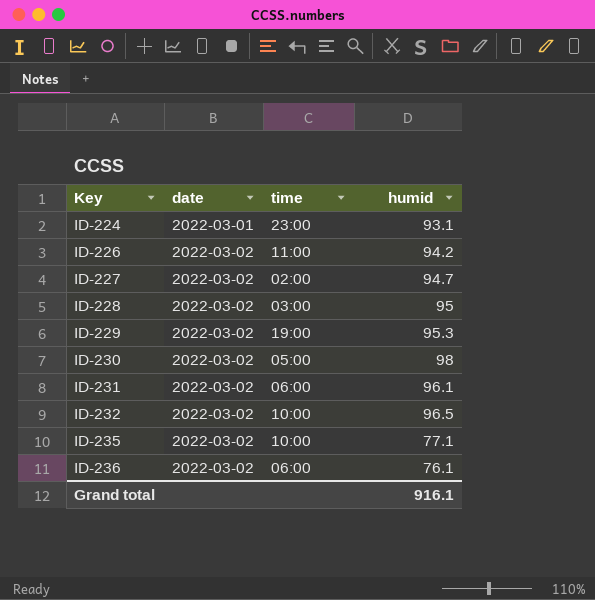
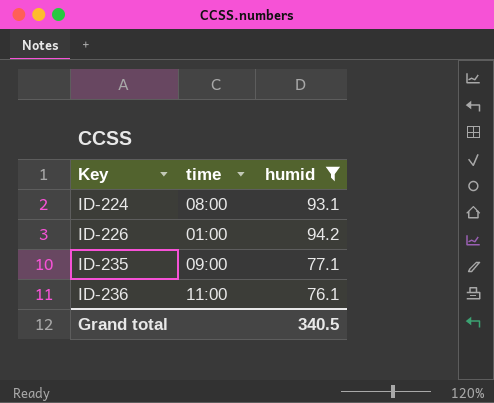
filter: none -> humid <= 94.2
column date | position: 2 -> none
ID-224 | time: 23:00 -> 08:00
ID-226 | time: 11:00 -> 01:00
ID-235 | time: 10:00 -> 09:00
ID-236 | time: 06:00 -> 11:00
Grand total | humid: 916.1 -> 340.5

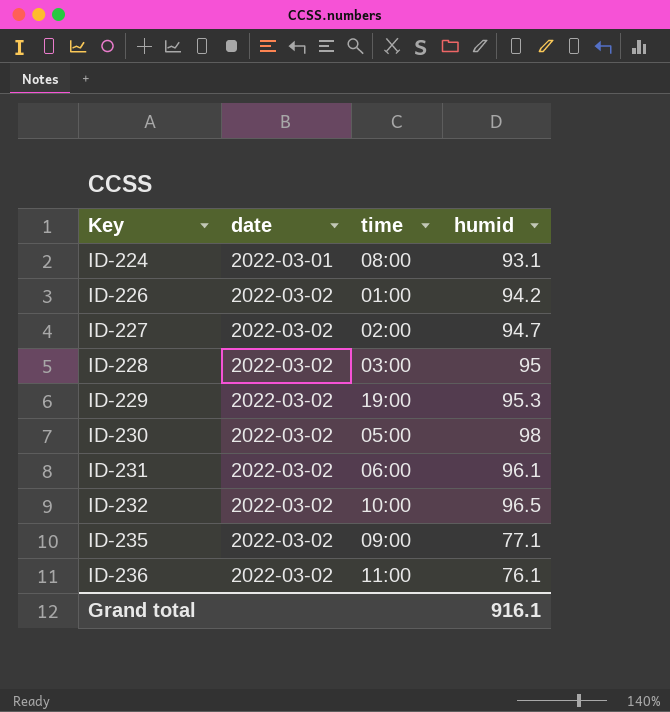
filter: humid <= 94.2 -> none
column date | position: none -> 2
Grand total | humid: 340.5 -> 916.1

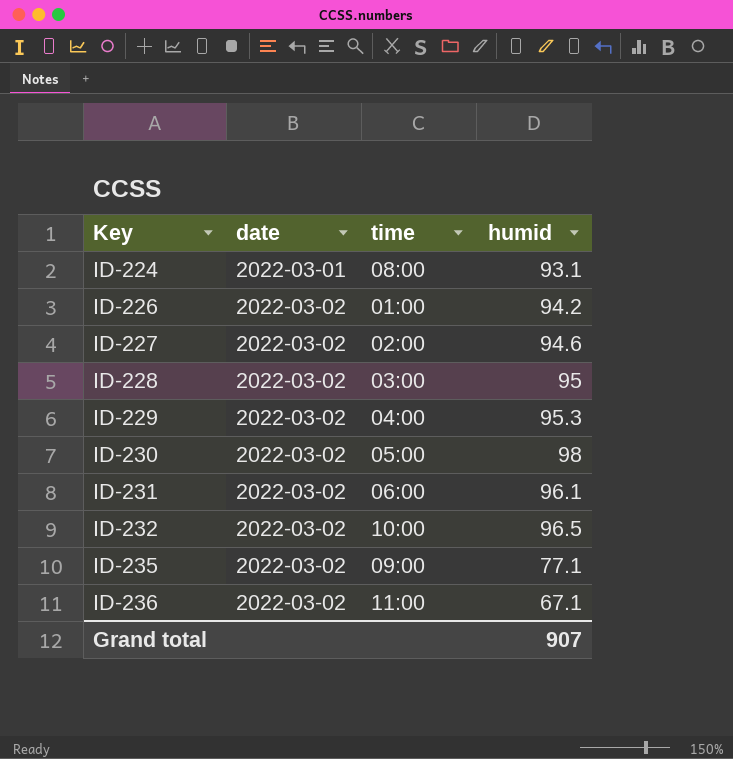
ID-227 | humid: 94.7 -> 94.6
ID-229 | time: 19:00 -> 04:00
ID-236 | humid: 76.1 -> 67.1
Grand total | humid: 916.1 -> 907

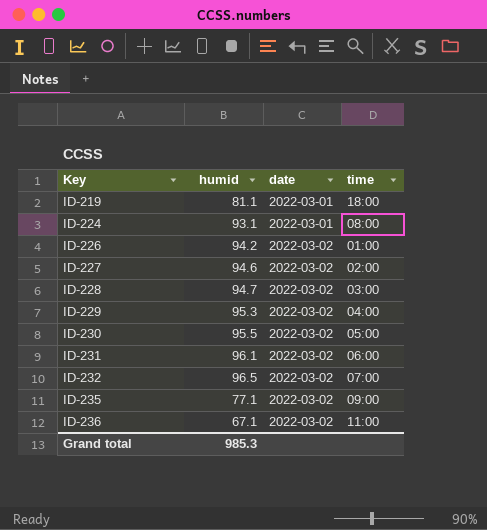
column humid | position: 4 -> 2
row ID-219: none -> 81.1 | 2022-03-01 | 18:00
ID-228 | humid: 95 -> 94.7
ID-230 | humid: 98 -> 95.5
ID-232 | time: 10:00 -> 07:00
Grand total | humid: 907 -> 985.3

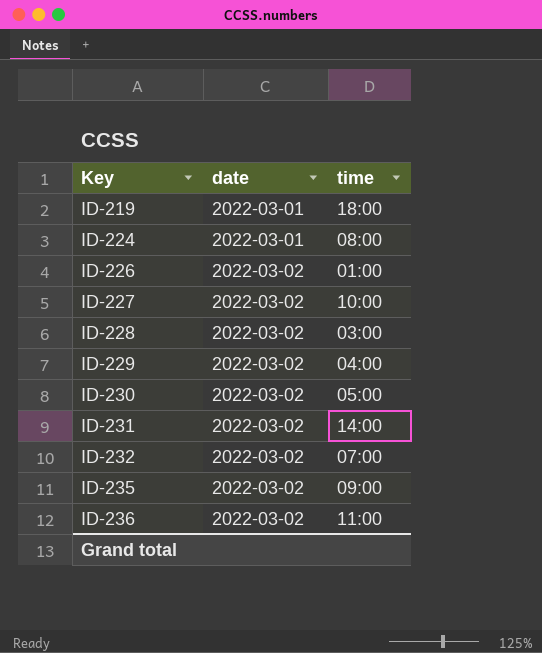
column humid | position: 2 -> none
ID-227 | time: 02:00 -> 10:00
ID-231 | time: 06:00 -> 14:00

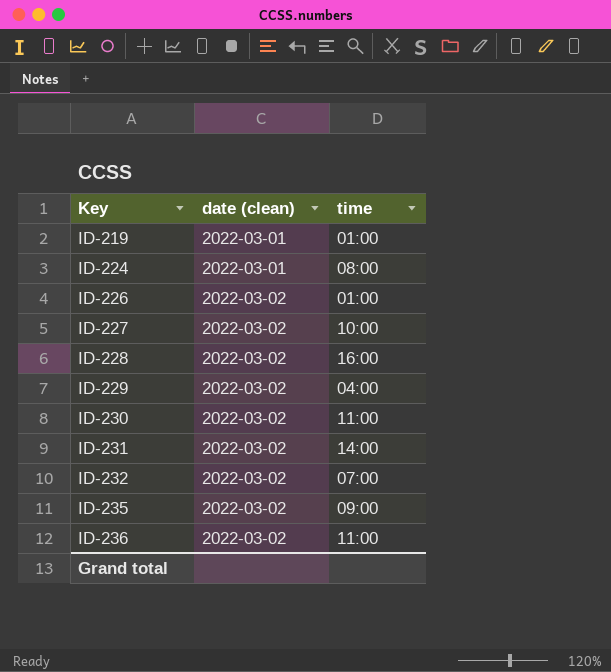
column name: date -> date (clean)
ID-219 | time: 18:00 -> 01:00
ID-228 | time: 03:00 -> 16:00
ID-230 | time: 05:00 -> 11:00

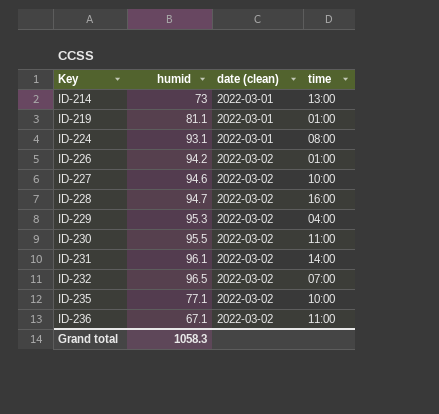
column humid | position: none -> 2
row ID-214: none -> 73 | 2022-03-01 | 13:00
ID-235 | time: 09:00 -> 10:00

